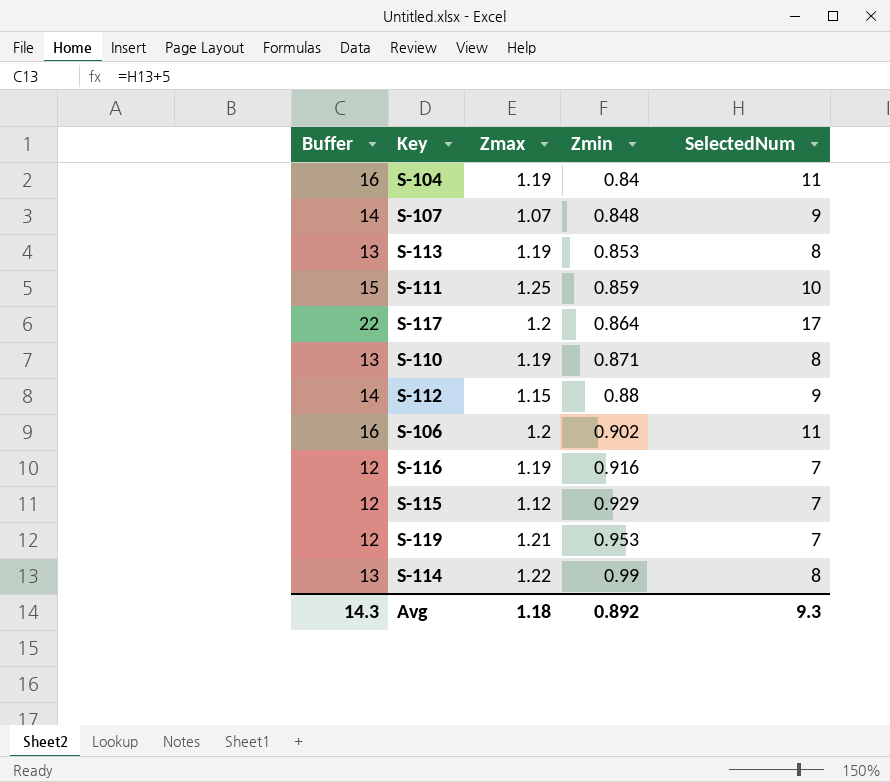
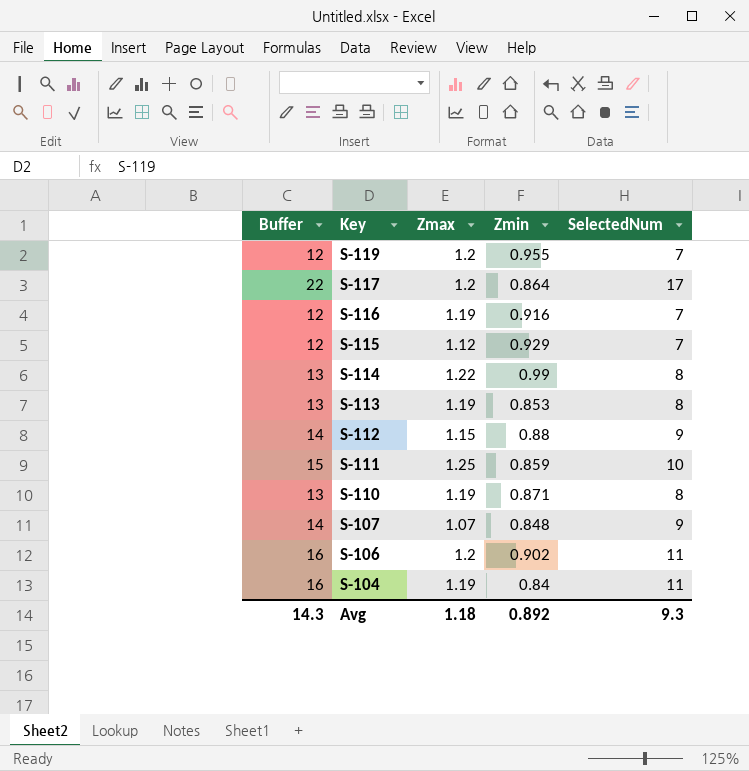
row order: Zmin ascending -> Key descending
S-119 | Zmax: 1.21 -> 1.2
S-119 | Zmin: 0.953 -> 0.955

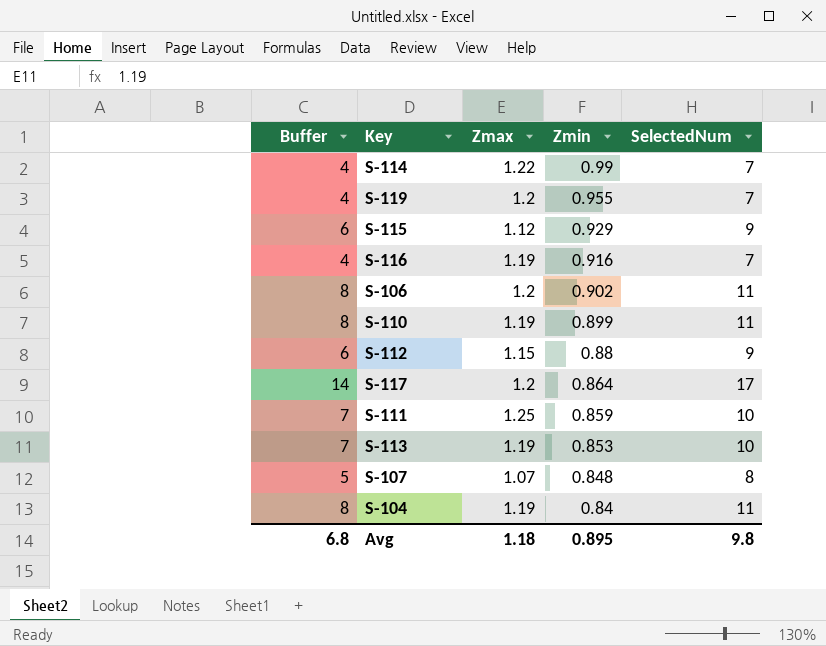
row order: Key descending -> Zmin descending
column Buffer | formula: [SelectedNum] + 5 -> [SelectedNum] - 3
S-114 | SelectedNum: 8 -> 7
S-115 | SelectedNum: 7 -> 9
S-110 | Zmin: 0.871 -> 0.899
S-110 | SelectedNum: 8 -> 11
S-113 | SelectedNum: 8 -> 10
S-107 | SelectedNum: 9 -> 8
Avg | Buffer: 14.3 -> 6.8
Avg | Zmin: 0.892 -> 0.895
Avg | SelectedNum: 9.3 -> 9.8

